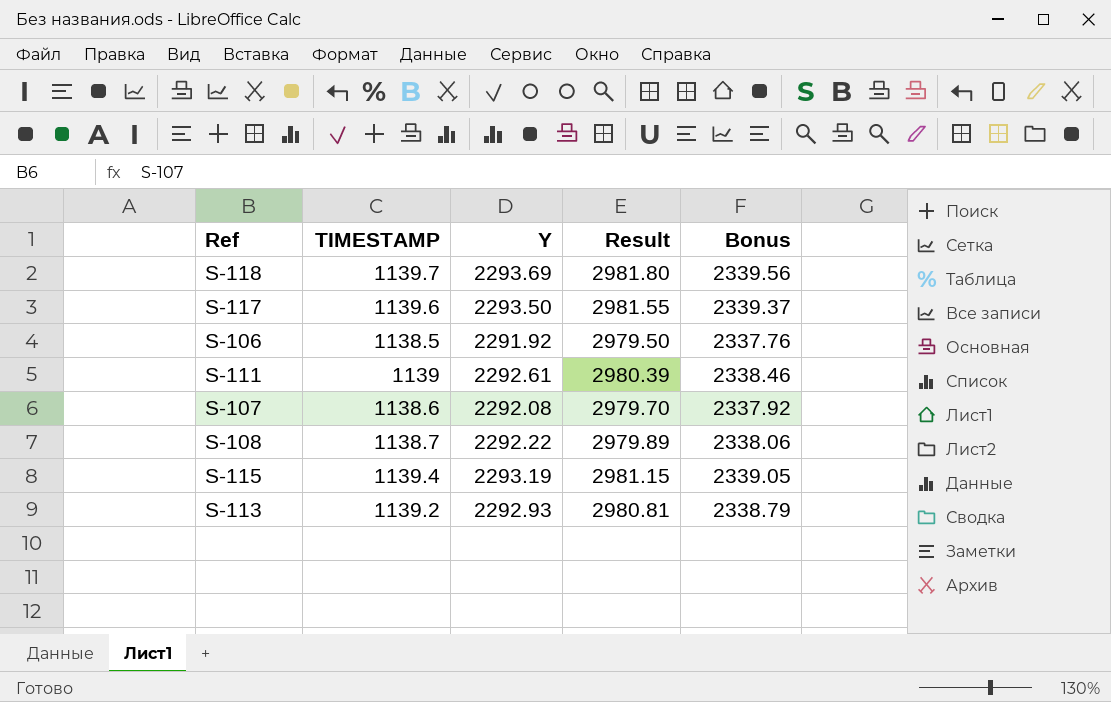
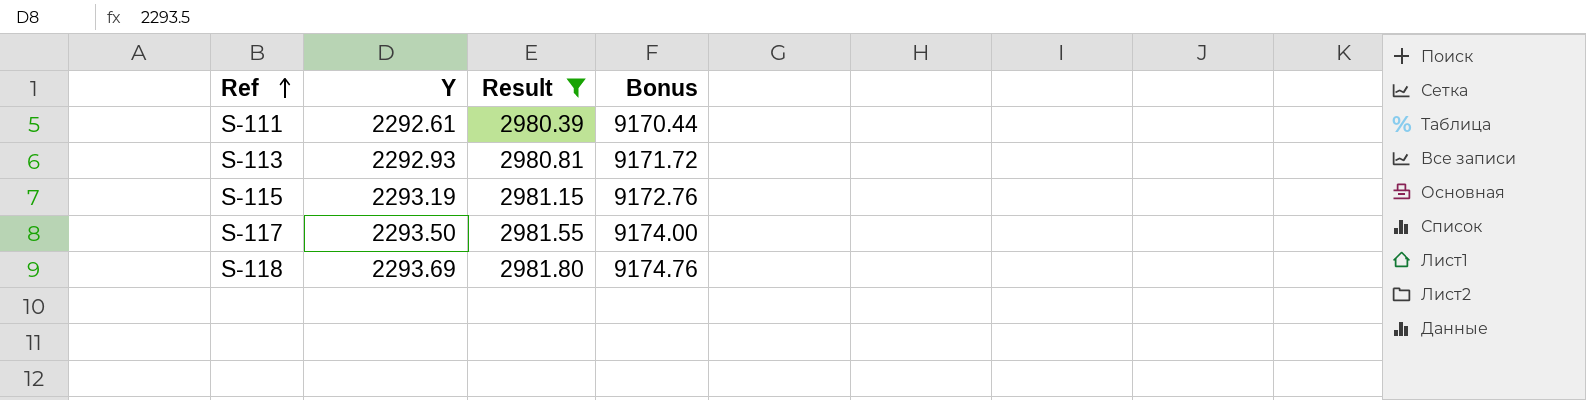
filter: none -> Result >= 2980.39
row order: none -> Ref ascending
column TIMESTAMP | position: 2 -> none
column Bonus | formula: [Y] * 1.02 -> [Y] * 4

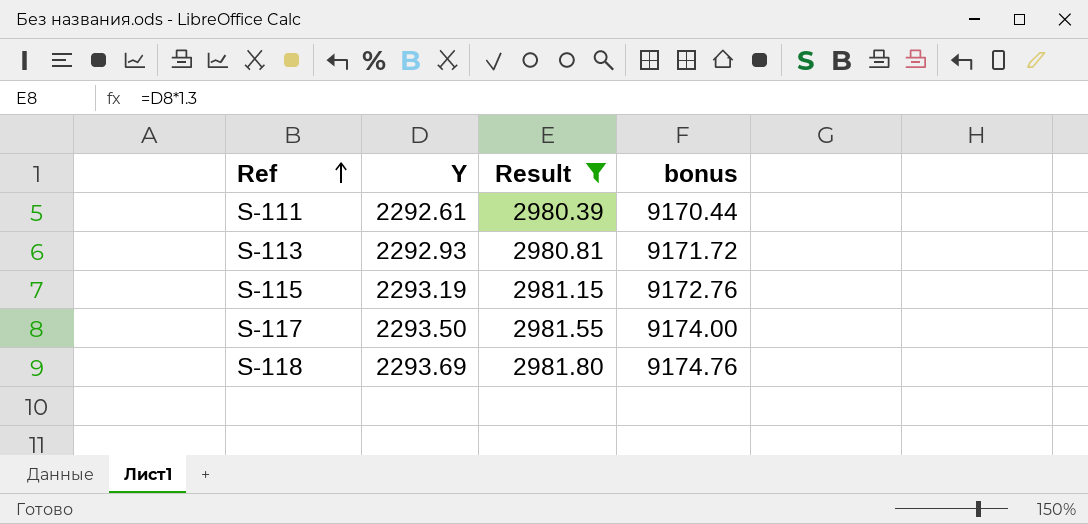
column name: Bonus -> bonus

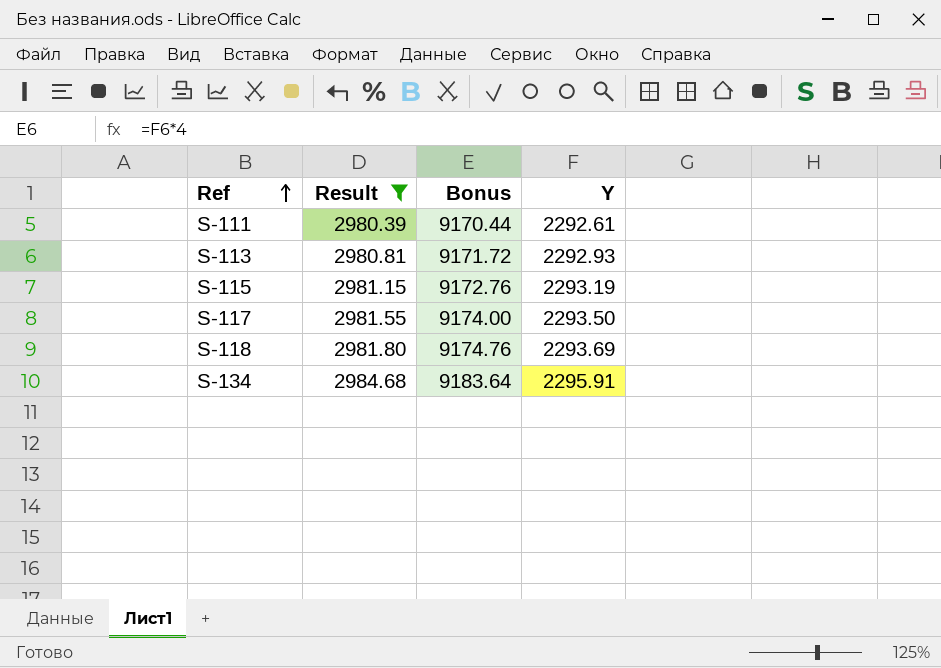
column name: bonus -> Bonus
column Y | position: 2 -> 4
row S-134: none -> 2984.68 | 9183.64 | 2295.91

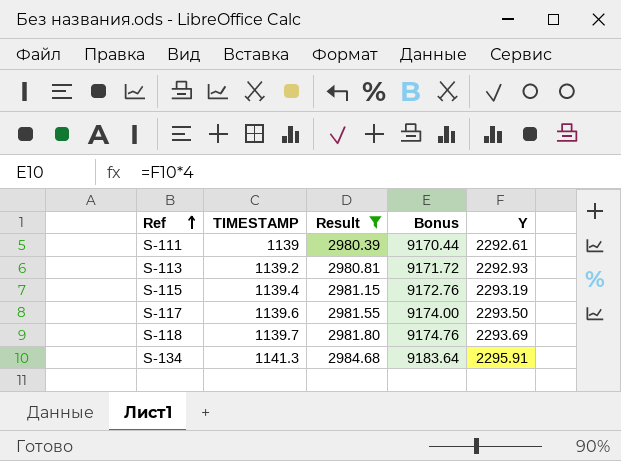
column TIMESTAMP | position: none -> 2

